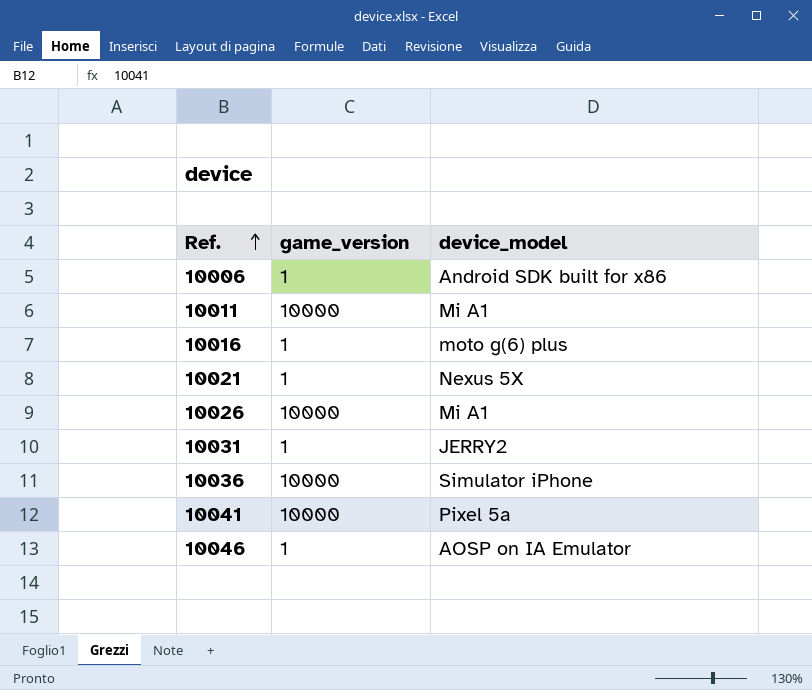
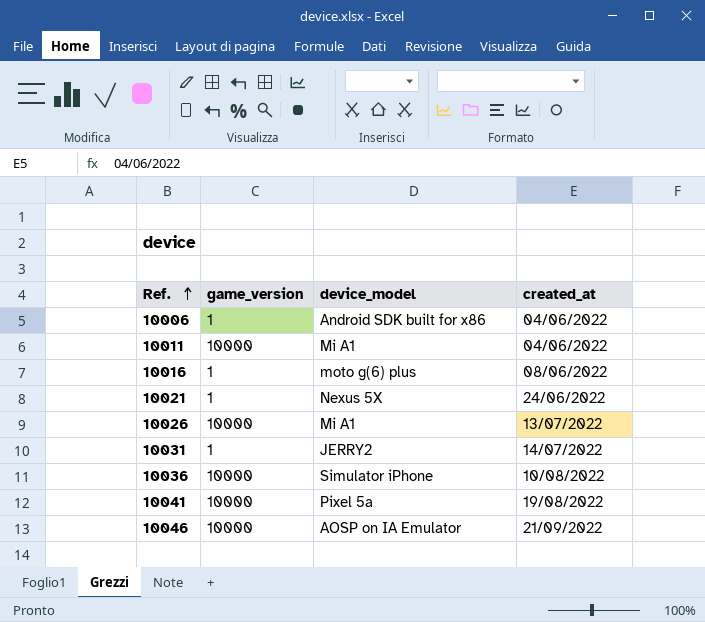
column created_at | position: none -> 4
10046 | game_version: 1 -> 10000

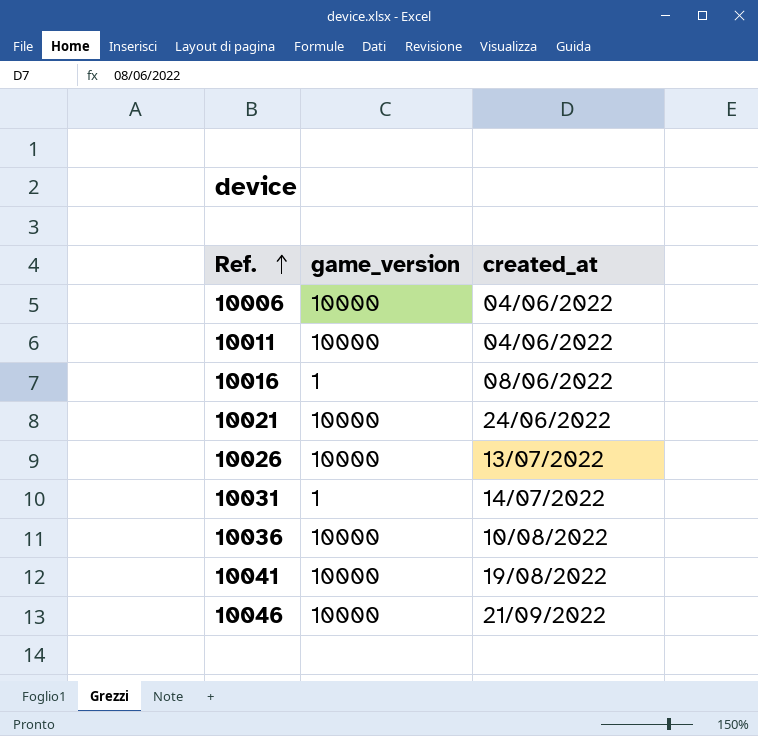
column device_model | position: 3 -> none
10006 | game_version: 1 -> 10000
10021 | game_version: 1 -> 10000

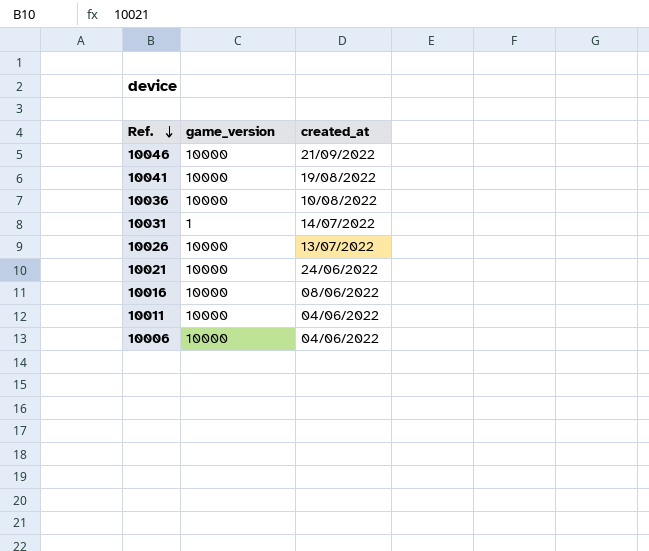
row order: Ref. ascending -> Ref. descending
10016 | game_version: 1 -> 10000

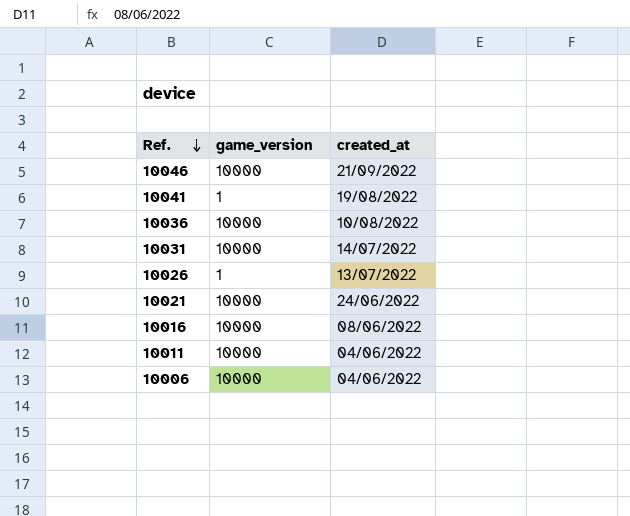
10041 | game_version: 10000 -> 1
10031 | game_version: 1 -> 10000
10026 | game_version: 10000 -> 1

